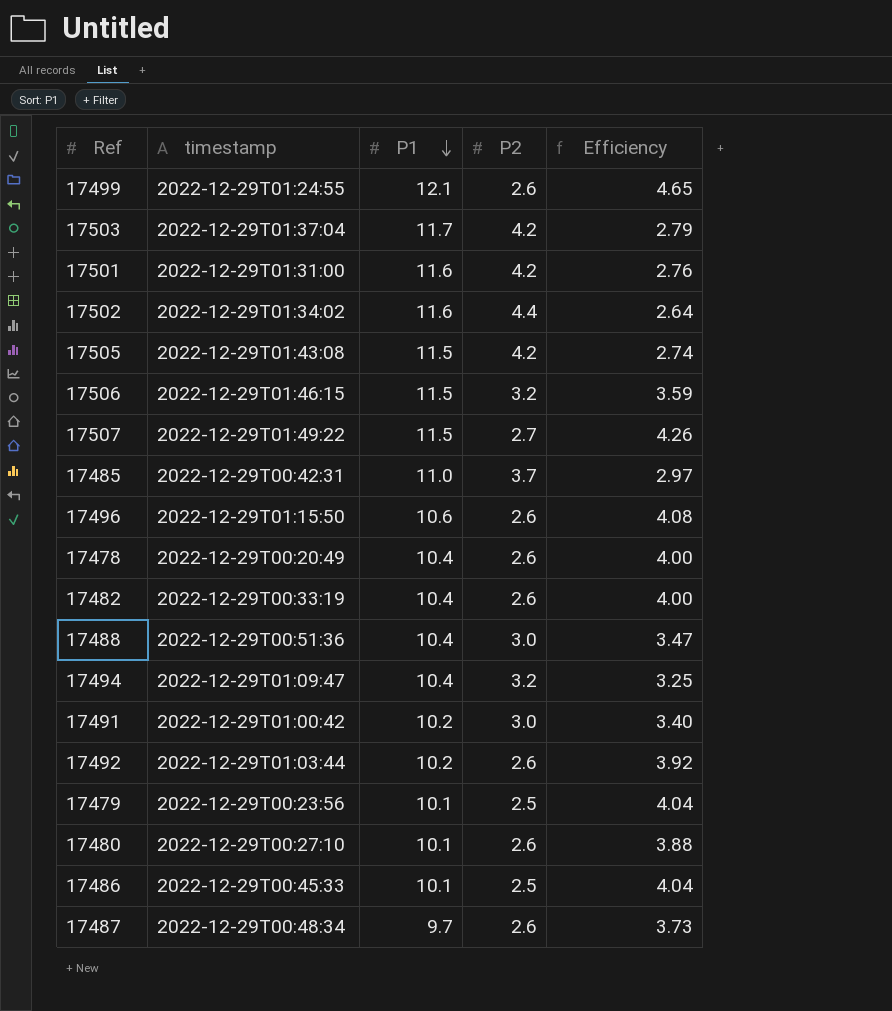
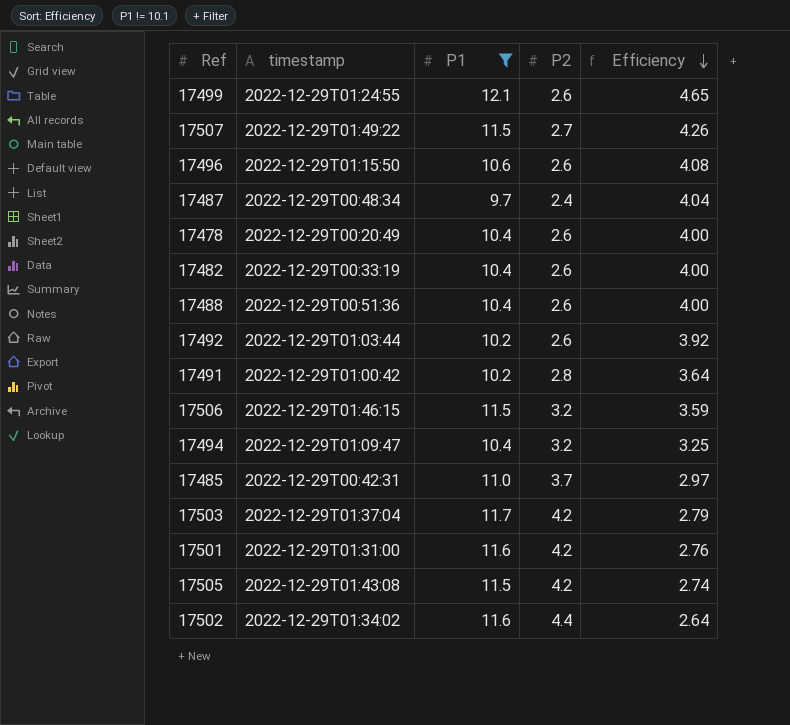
filter: none -> P1 != 10.1
row order: P1 descending -> Efficiency descending
17487 | P2: 2.6 -> 2.4
17487 | Efficiency: 3.73 -> 4.04
17488 | P2: 3.0 -> 2.6
17488 | Efficiency: 3.47 -> 4.00
17491 | P2: 3.0 -> 2.8
17491 | Efficiency: 3.40 -> 3.64

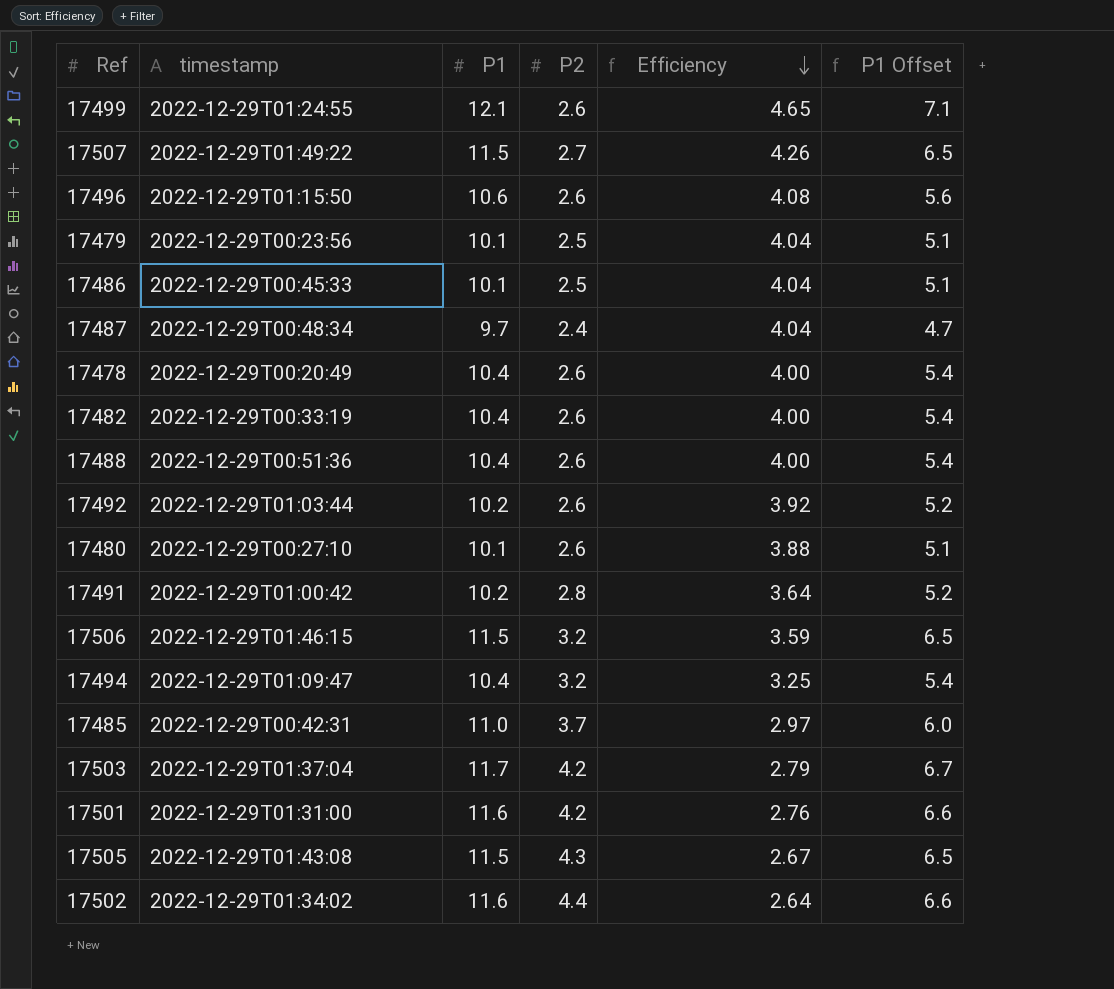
filter: P1 != 10.1 -> none
column P1 Offset | formula: none -> [P1] - 5
17505 | P2: 4.2 -> 4.3
17505 | Efficiency: 2.74 -> 2.67

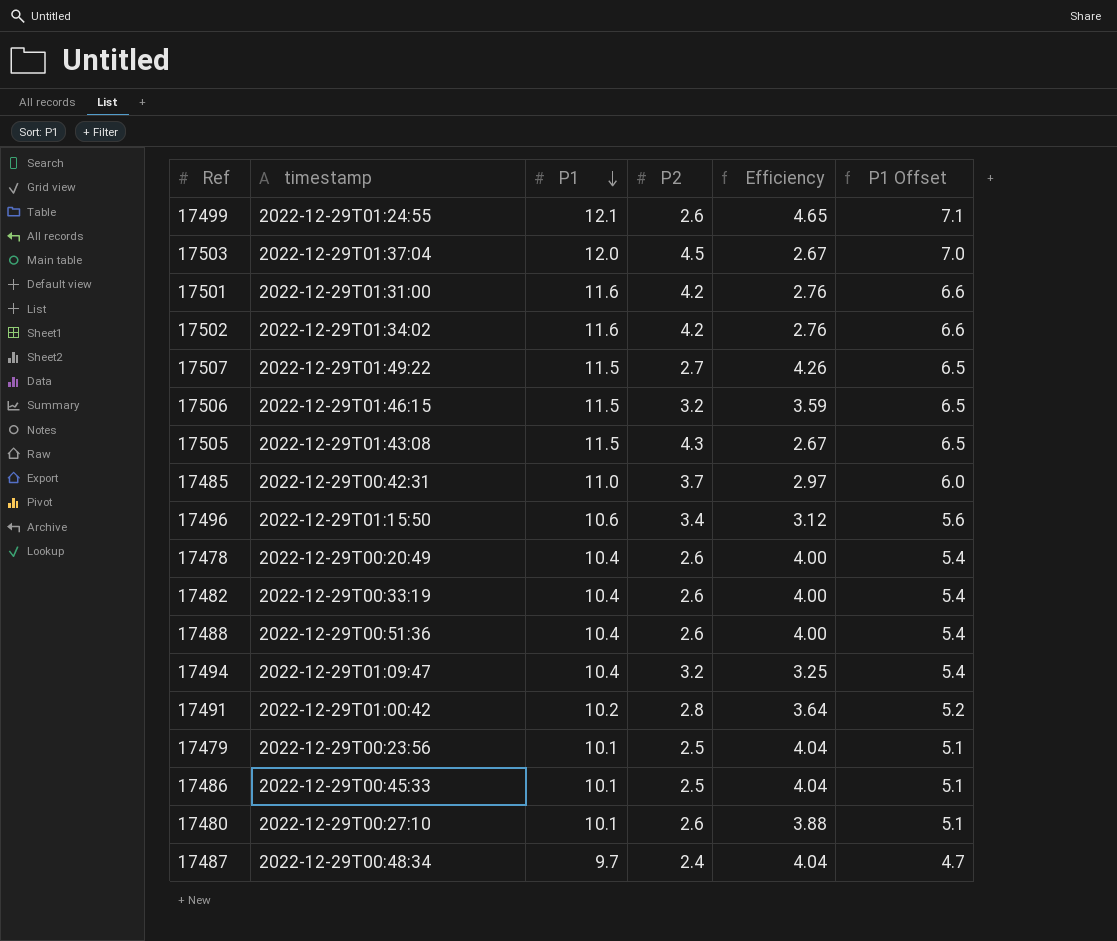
row order: Efficiency descending -> P1 descending
row 17492: 2022-12-29T01:03:44 | 10.2 | 2.6 | 3.92 | 5.2 -> none
17503 | P1: 11.7 -> 12.0
17503 | P2: 4.2 -> 4.5
17503 | Efficiency: 2.79 -> 2.67
17503 | P1 Offset: 6.7 -> 7.0
17502 | P2: 4.4 -> 4.2
17502 | Efficiency: 2.64 -> 2.76
17496 | P2: 2.6 -> 3.4
17496 | Efficiency: 4.08 -> 3.12

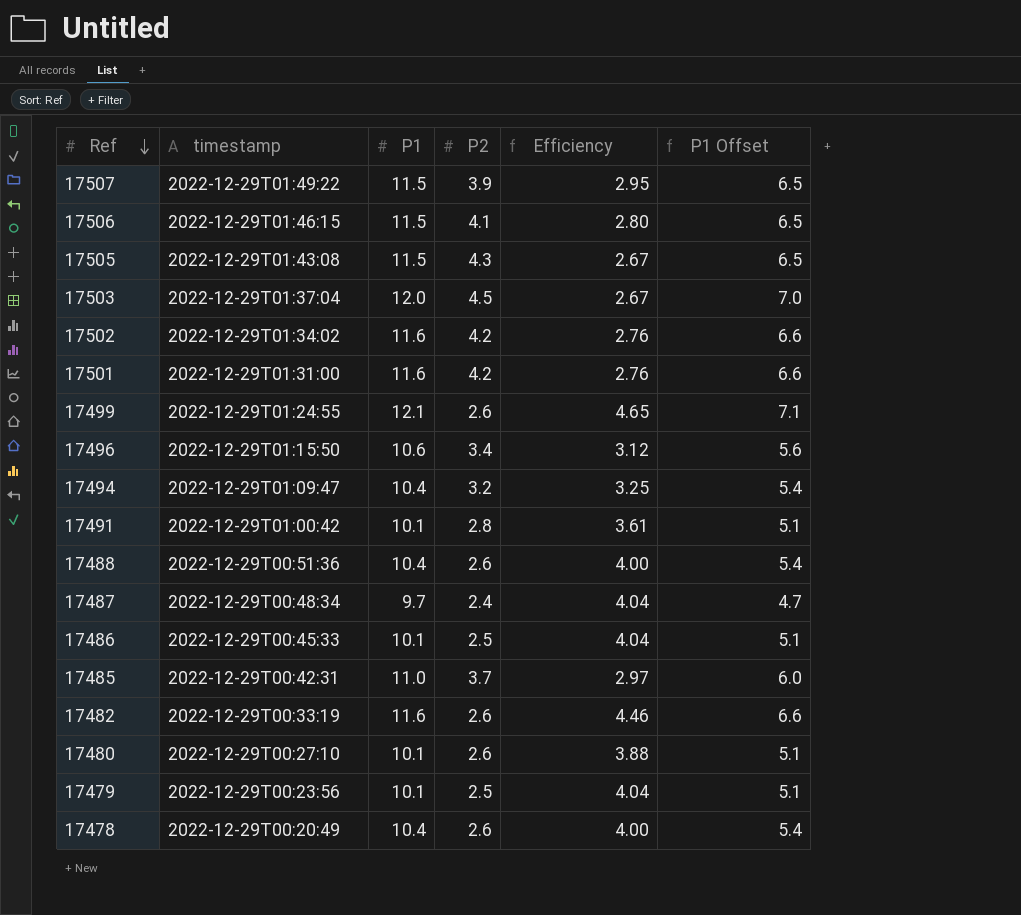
row order: P1 descending -> Ref descending
17507 | P2: 2.7 -> 3.9
17507 | Efficiency: 4.26 -> 2.95
17506 | P2: 3.2 -> 4.1
17506 | Efficiency: 3.59 -> 2.80
17491 | P1: 10.2 -> 10.1
17491 | Efficiency: 3.64 -> 3.61
17491 | P1 Offset: 5.2 -> 5.1
17482 | P1: 10.4 -> 11.6
17482 | Efficiency: 4.00 -> 4.46
17482 | P1 Offset: 5.4 -> 6.6

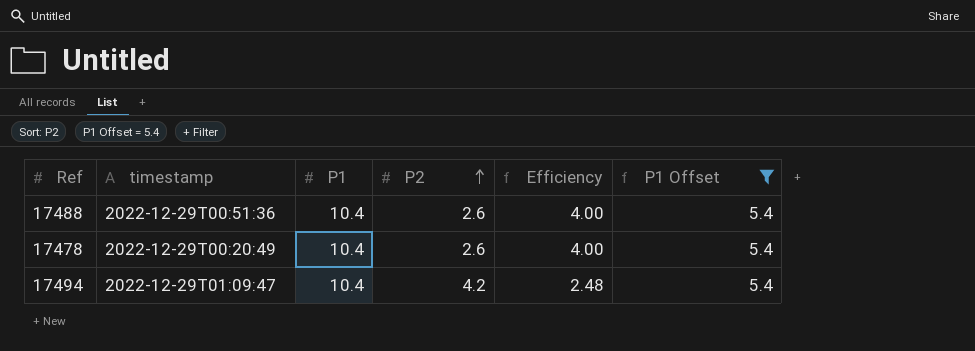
filter: none -> P1 Offset = 5.4
row order: Ref descending -> P2 ascending
17494 | P2: 3.2 -> 4.2
17494 | Efficiency: 3.25 -> 2.48

